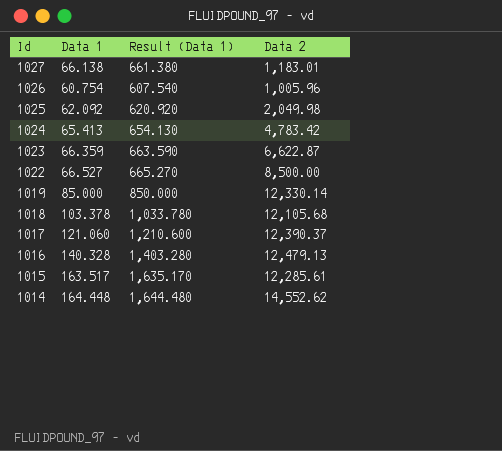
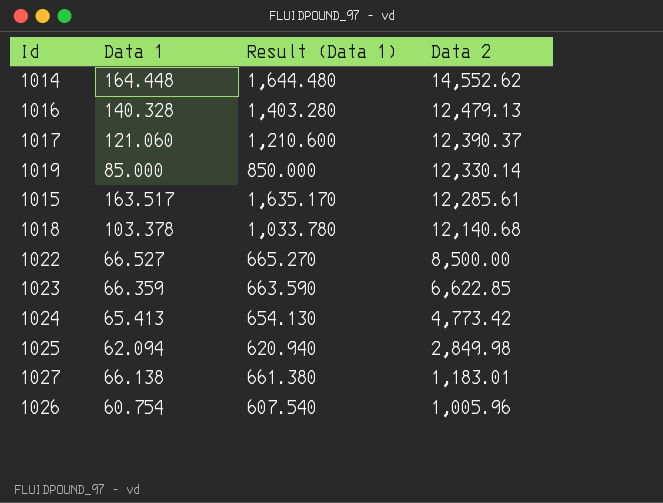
row order: Id descending -> Data 2 descending
1018 | Data 2: 12,105.68 -> 12,140.68
1023 | Data 2: 6,622.87 -> 6,622.85
1024 | Data 2: 4,783.42 -> 4,773.42
1025 | Data 1: 62.092 -> 62.094
1025 | Result (Data 1): 620.920 -> 620.940
1025 | Data 2: 2,049.98 -> 2,849.98

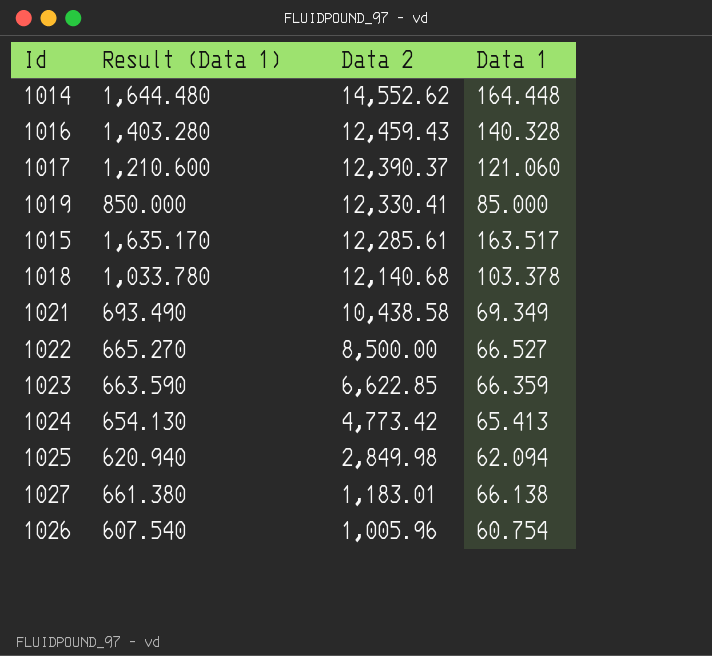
column Data 1 | position: 2 -> 4
1016 | Data 2: 12,479.13 -> 12,459.43
1019 | Data 2: 12,330.14 -> 12,330.41
row 1021: none -> 693.490 | 10,438.58 | 69.349

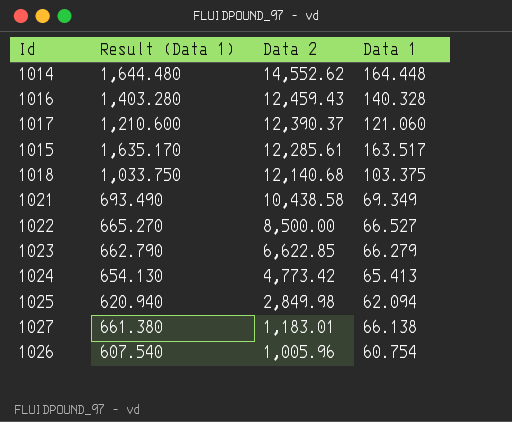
row 1019: 850.000 | 12,330.41 | 85.000 -> none
1018 | Result (Data 1): 1,033.780 -> 1,033.750
1018 | Data 1: 103.378 -> 103.375
1023 | Result (Data 1): 663.590 -> 662.790
1023 | Data 1: 66.359 -> 66.279

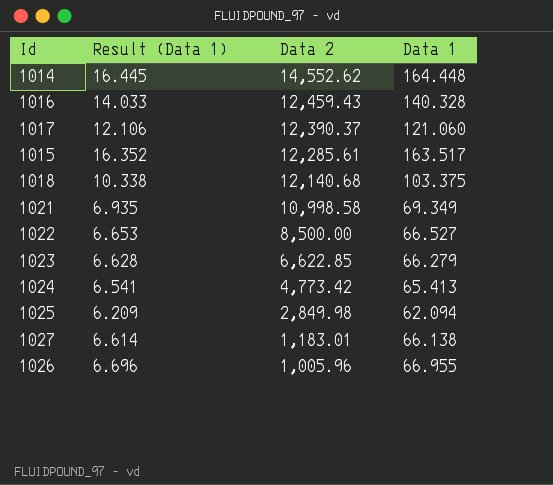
column Result (Data 1) | formula: [Data 1] * 10 -> [Data 1] * 0.1
1021 | Data 2: 10,438.58 -> 10,998.58
1026 | Data 1: 60.754 -> 66.955

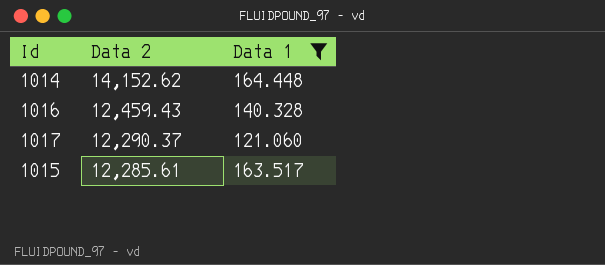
filter: none -> Data 1 >= 121.060
column Result (Data 1) | formula: [Data 1] * 0.1 -> none
1014 | Data 2: 14,552.62 -> 14,152.62
1017 | Data 2: 12,390.37 -> 12,290.37

